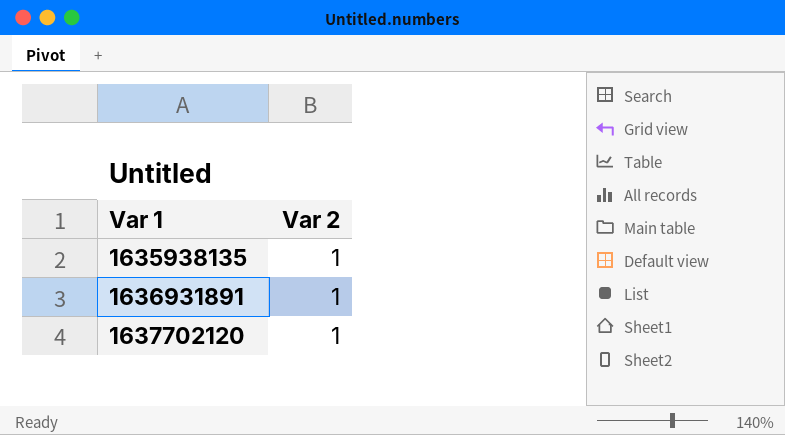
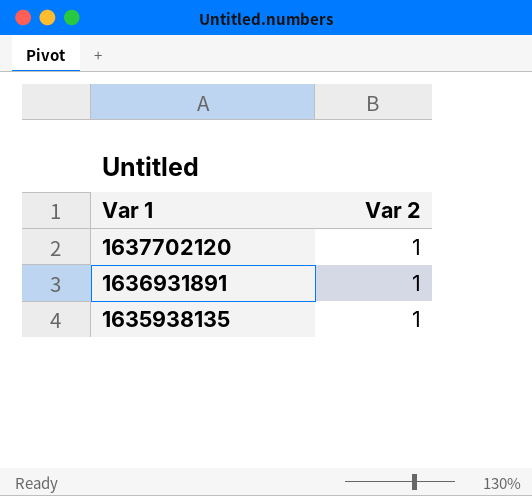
row order: Var 1 ascending -> Var 1 descending

